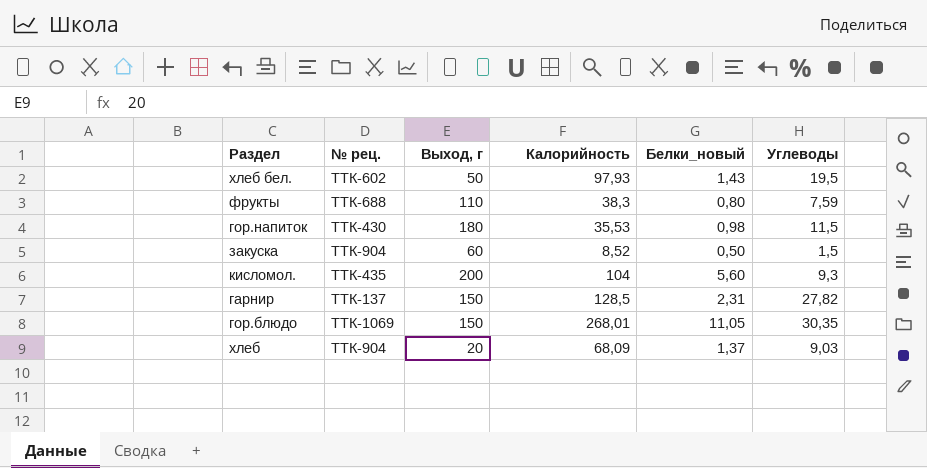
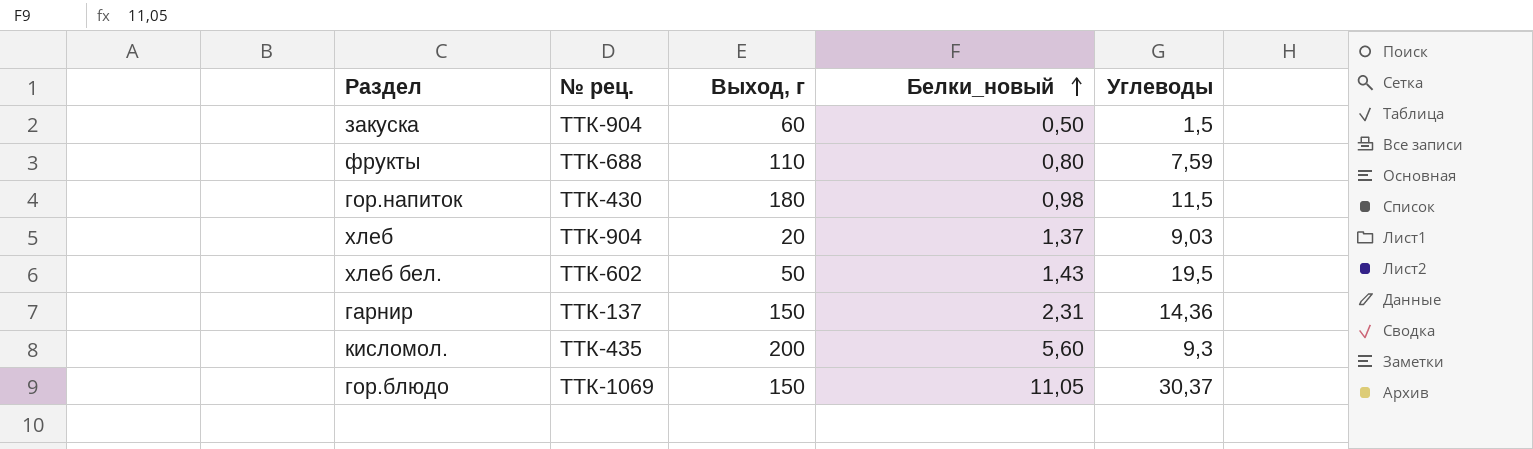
row order: none -> Белки_новый ascending
column Калорийность | position: 4 -> none
гарнир | Углеводы: 27,82 -> 14,36
гор.блюдо | Углеводы: 30,35 -> 30,37

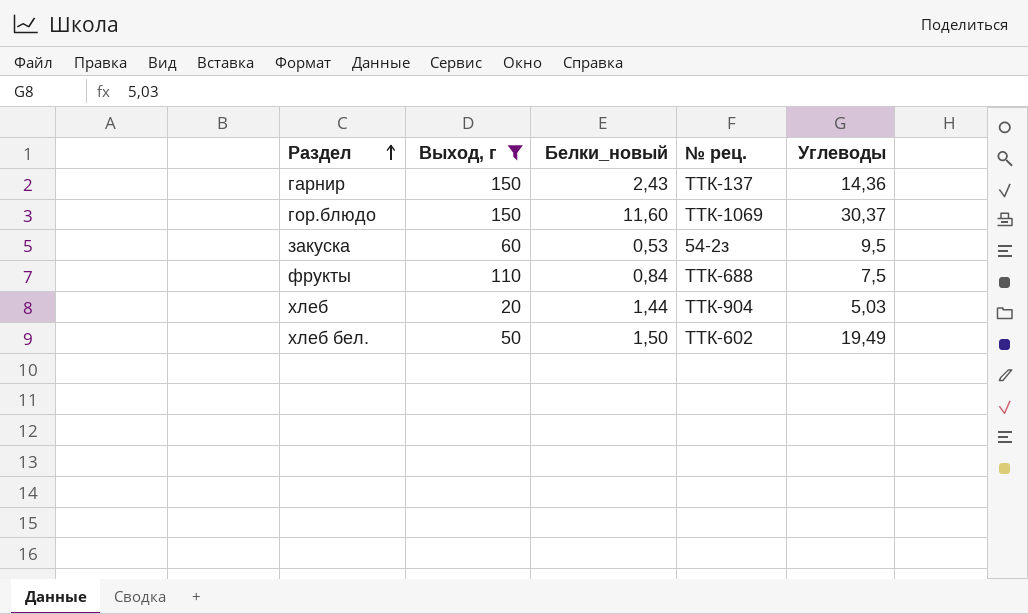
filter: none -> Выход, г <= 150
row order: Белки_новый ascending -> Раздел ascending
column № рец. | position: 2 -> 4
гарнир | Белки_новый: 2,31 -> 2,43
гор.блюдо | Белки_новый: 11,05 -> 11,60
закуска | Белки_новый: 0,50 -> 0,53
закуска | № рец.: ТТК-904 -> 54-2з
закуска | Углеводы: 1,5 -> 9,5
фрукты | Белки_новый: 0,80 -> 0,84
фрукты | Углеводы: 7,59 -> 7,5
хлеб | Белки_новый: 1,37 -> 1,44
хлеб | Углеводы: 9,03 -> 5,03
хлеб бел. | Белки_новый: 1,43 -> 1,50
хлеб бел. | Углеводы: 19,5 -> 19,49

